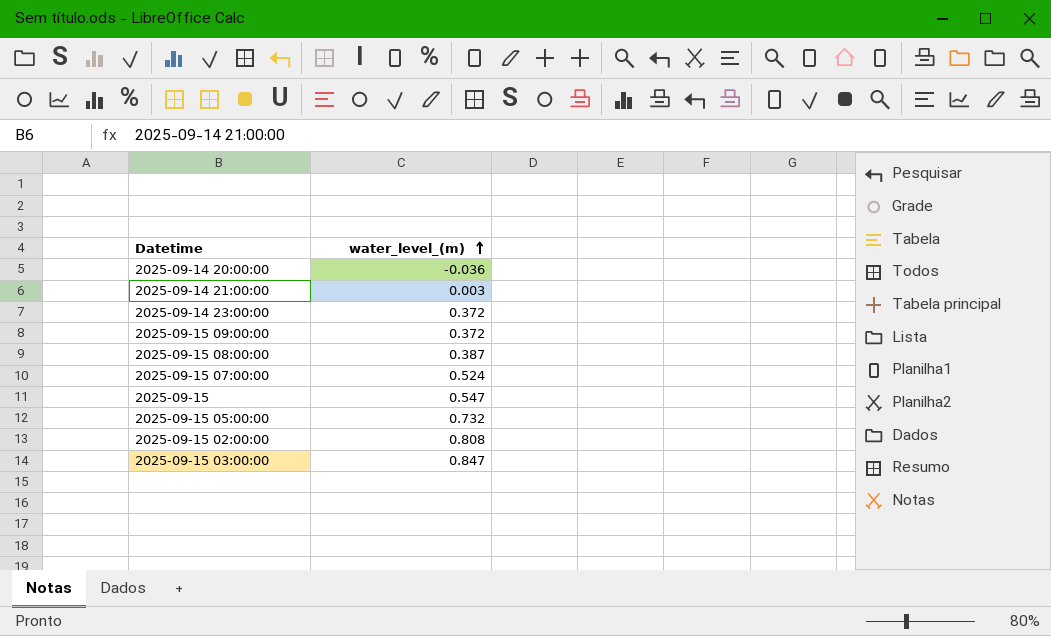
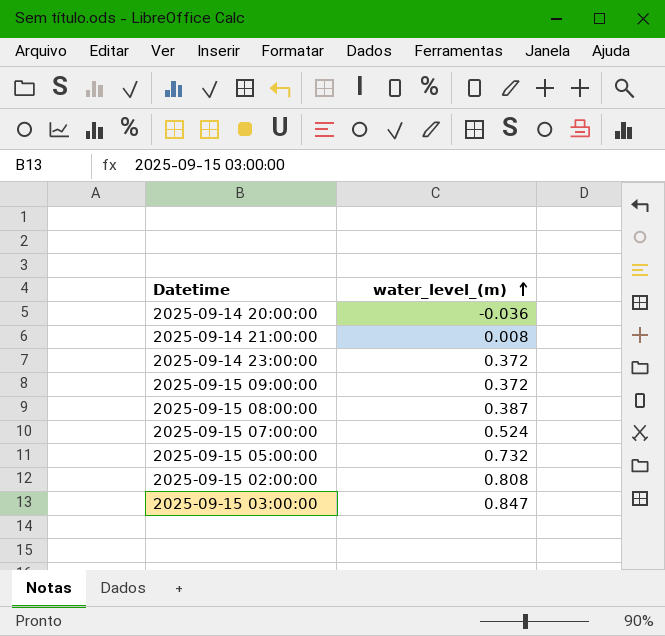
row 2025-09-15: 0.547 -> none
2025-09-14 21:00:00 | water_level_(m): 0.003 -> 0.008

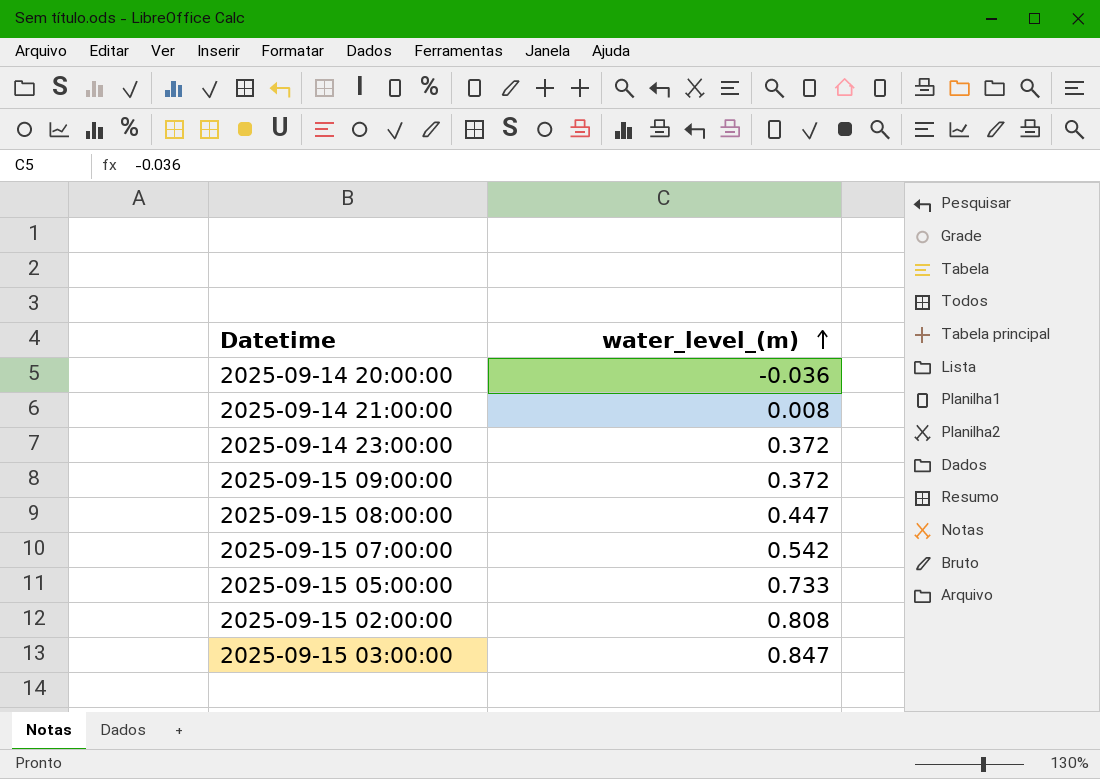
2025-09-15 08:00:00 | water_level_(m): 0.387 -> 0.447
2025-09-15 07:00:00 | water_level_(m): 0.524 -> 0.542
2025-09-15 05:00:00 | water_level_(m): 0.732 -> 0.733

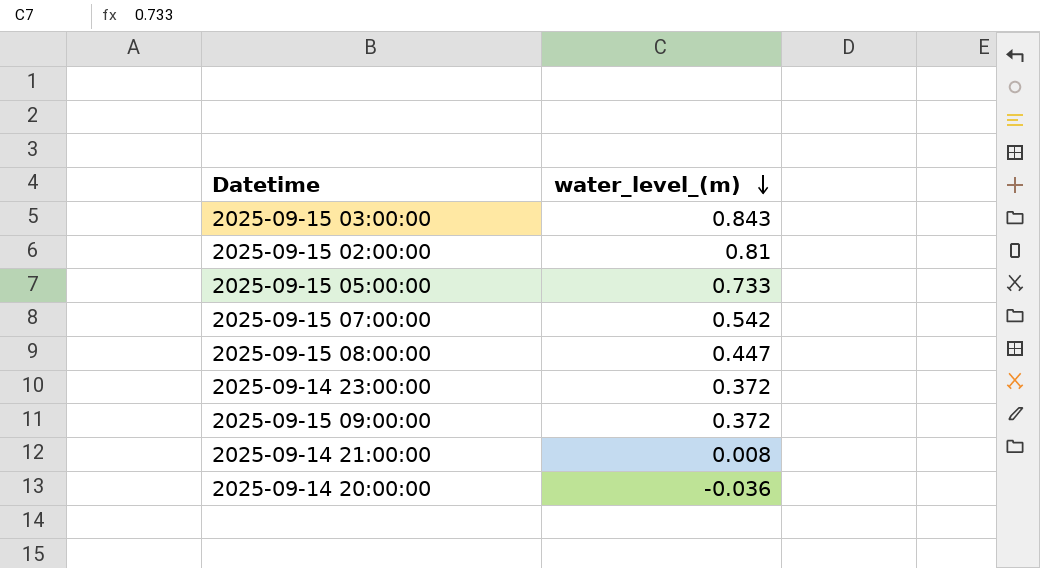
row order: water_level_(m) ascending -> water_level_(m) descending
2025-09-15 03:00:00 | water_level_(m): 0.847 -> 0.843
2025-09-15 02:00:00 | water_level_(m): 0.808 -> 0.81

